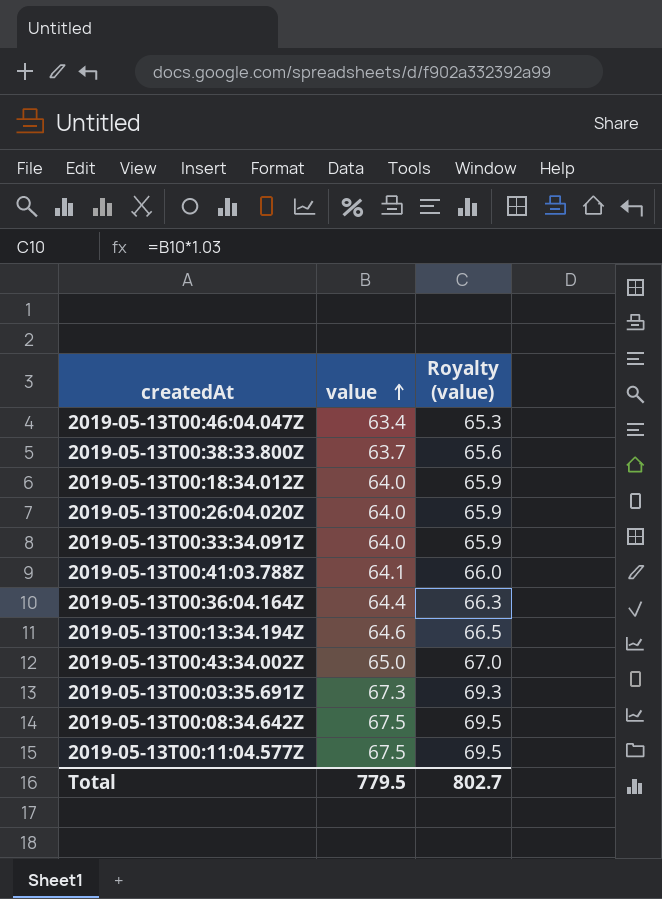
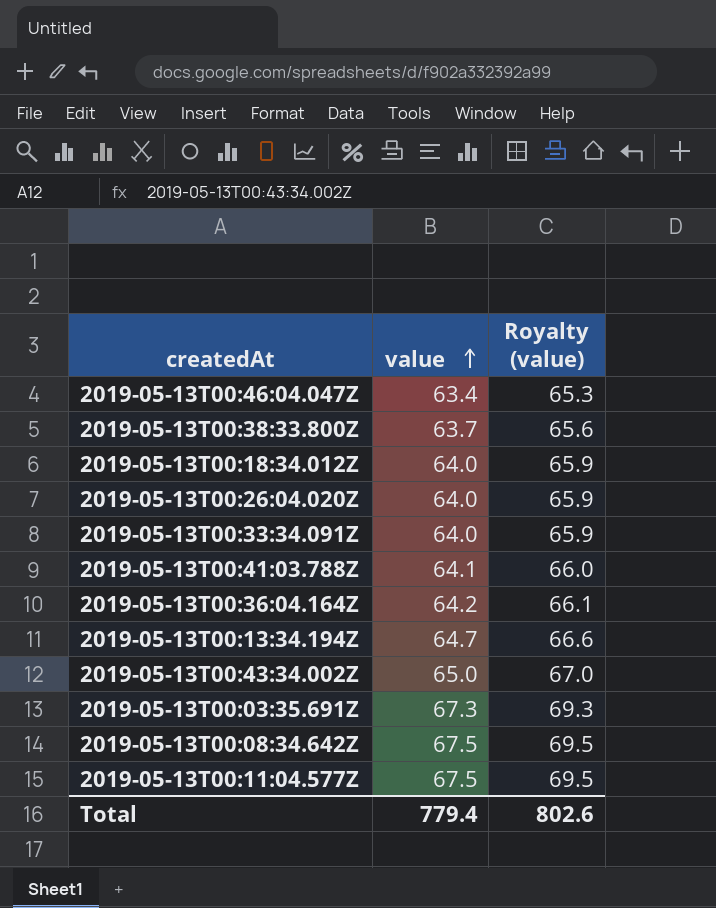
2019-05-13T00:36:04.164Z | value: 64.4 -> 64.2
2019-05-13T00:36:04.164Z | Royalty (value): 66.3 -> 66.1
2019-05-13T00:13:34.194Z | value: 64.6 -> 64.7
2019-05-13T00:13:34.194Z | Royalty (value): 66.5 -> 66.6
Total | value: 779.5 -> 779.4
Total | Royalty (value): 802.7 -> 802.6

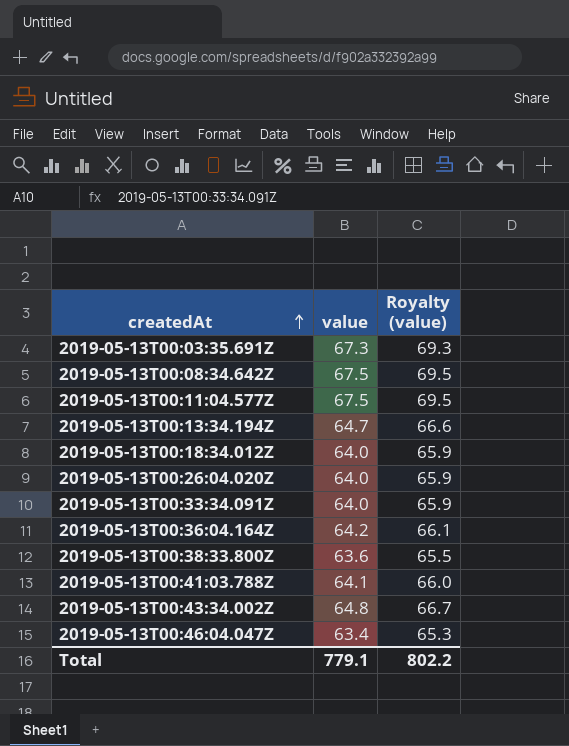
row order: value ascending -> createdAt ascending
2019-05-13T00:38:33.800Z | value: 63.7 -> 63.6
2019-05-13T00:38:33.800Z | Royalty (value): 65.6 -> 65.5
2019-05-13T00:43:34.002Z | value: 65.0 -> 64.8
2019-05-13T00:43:34.002Z | Royalty (value): 67.0 -> 66.7
Total | value: 779.4 -> 779.1
Total | Royalty (value): 802.6 -> 802.2

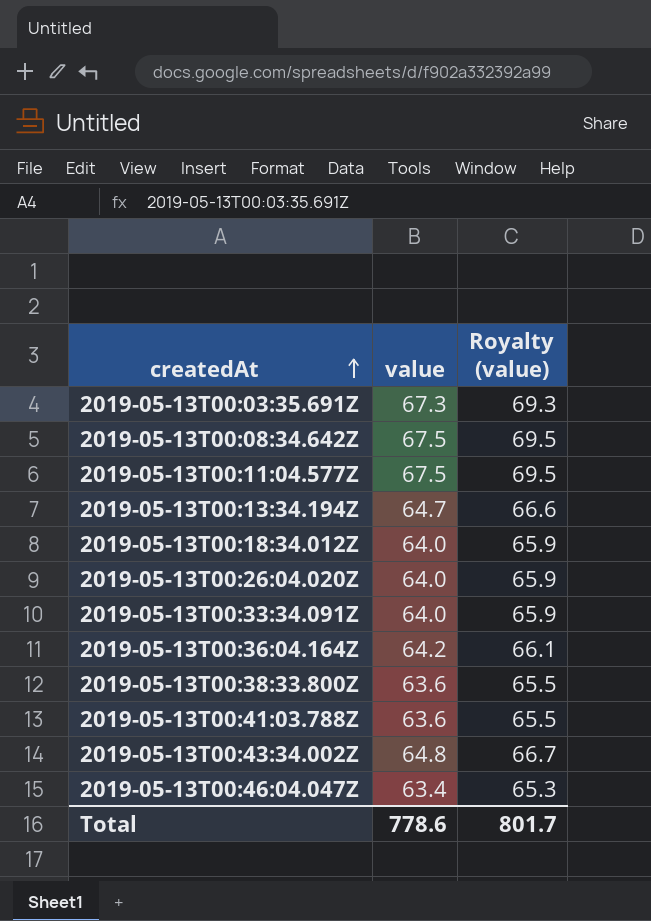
2019-05-13T00:41:03.788Z | value: 64.1 -> 63.6
2019-05-13T00:41:03.788Z | Royalty (value): 66.0 -> 65.5
Total | value: 779.1 -> 778.6
Total | Royalty (value): 802.2 -> 801.7

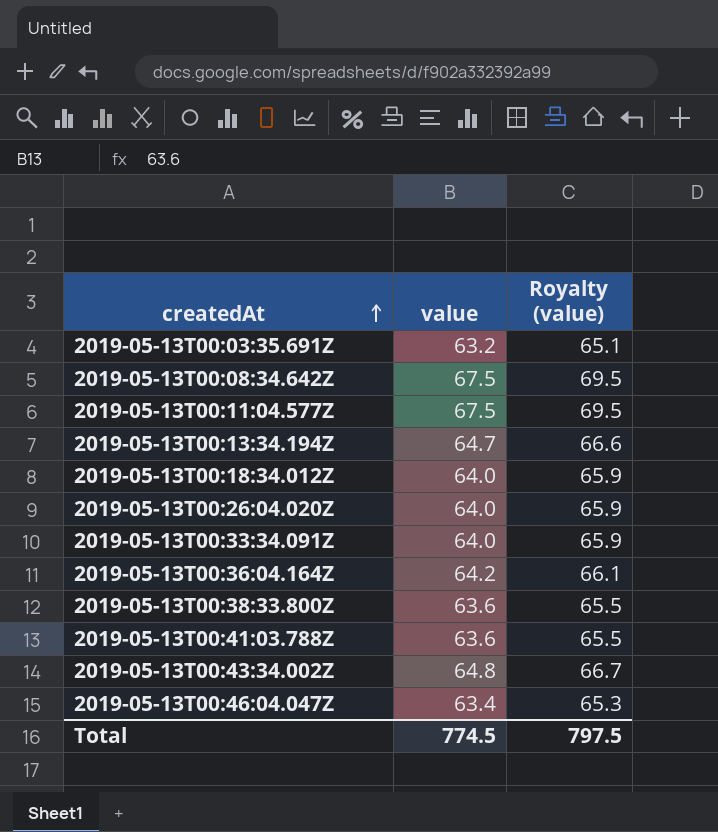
2019-05-13T00:03:35.691Z | value: 67.3 -> 63.2
2019-05-13T00:03:35.691Z | Royalty (value): 69.3 -> 65.1
Total | value: 778.6 -> 774.5
Total | Royalty (value): 801.7 -> 797.5

